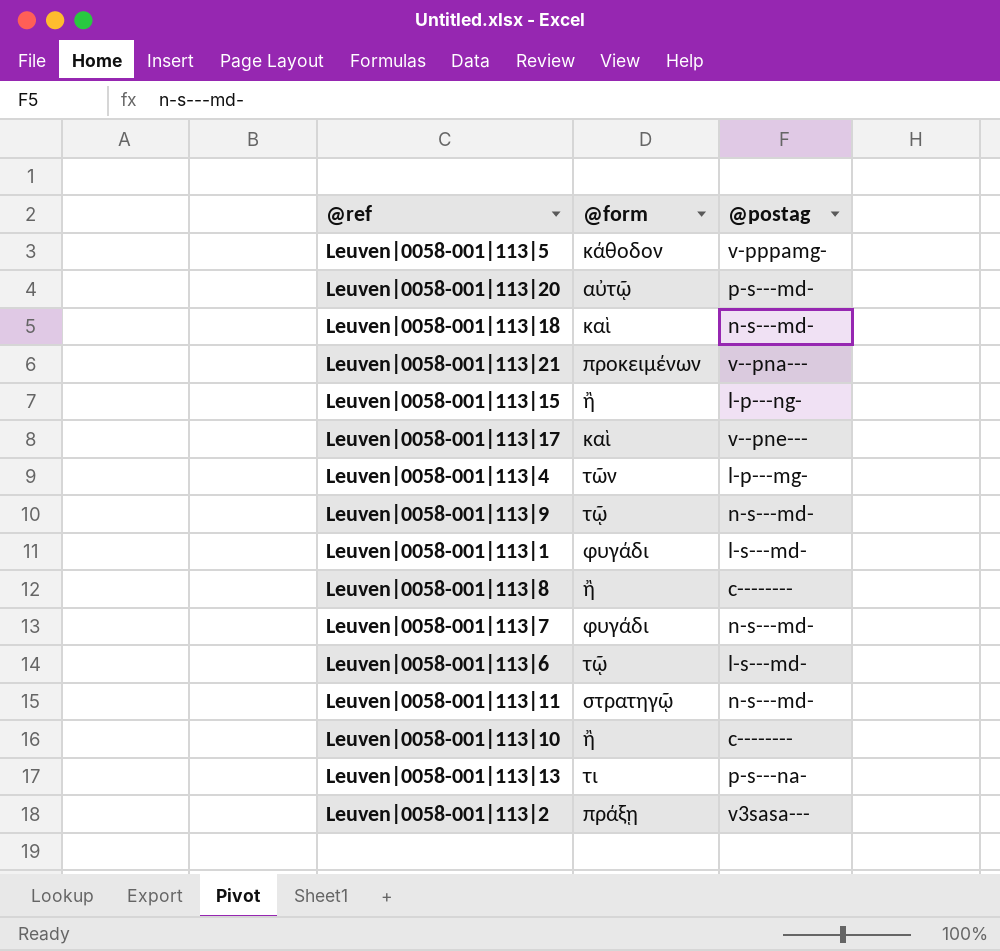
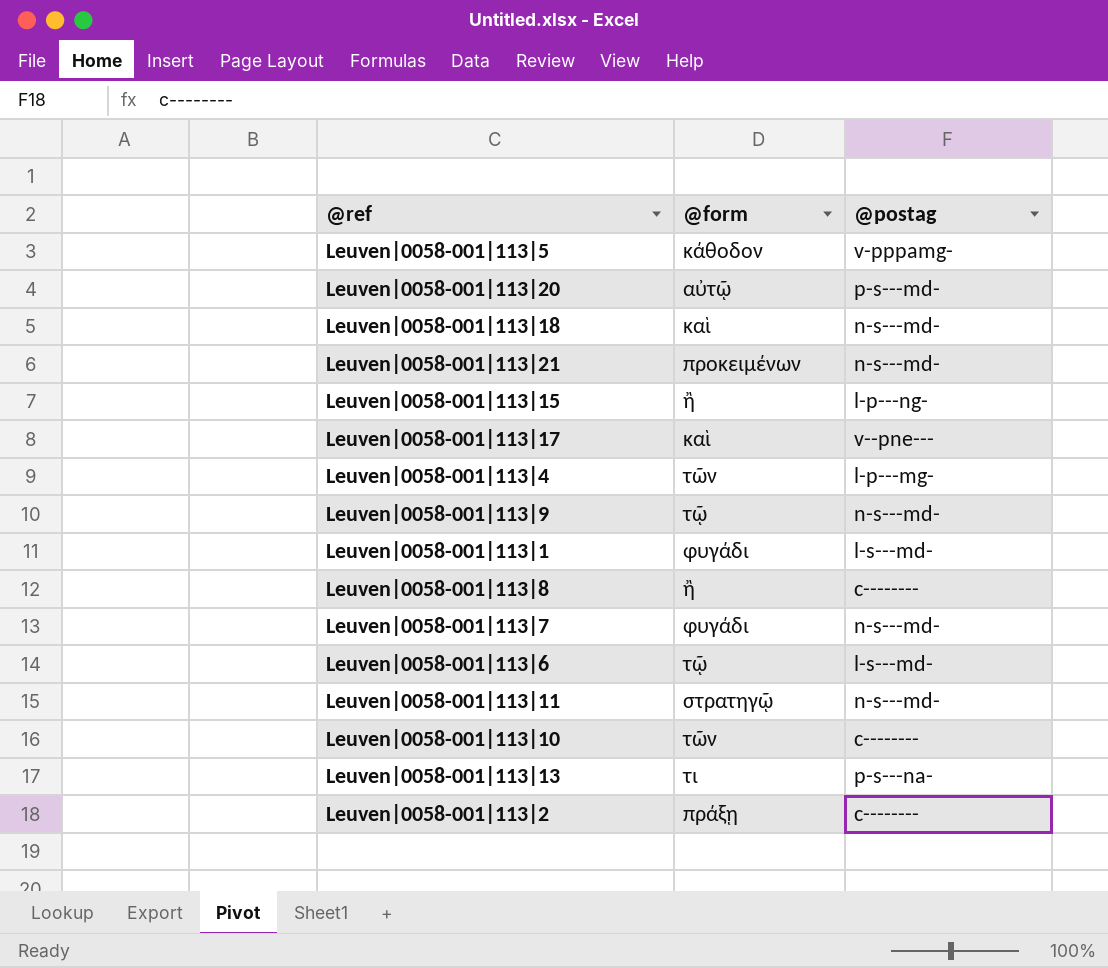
Leuven|0058-001|113|21 | @postag: v--pna--- -> n-s---md-
Leuven|0058-001|113|10 | @form: ἢ -> τῶν
Leuven|0058-001|113|2 | @postag: v3sasa--- -> c--------

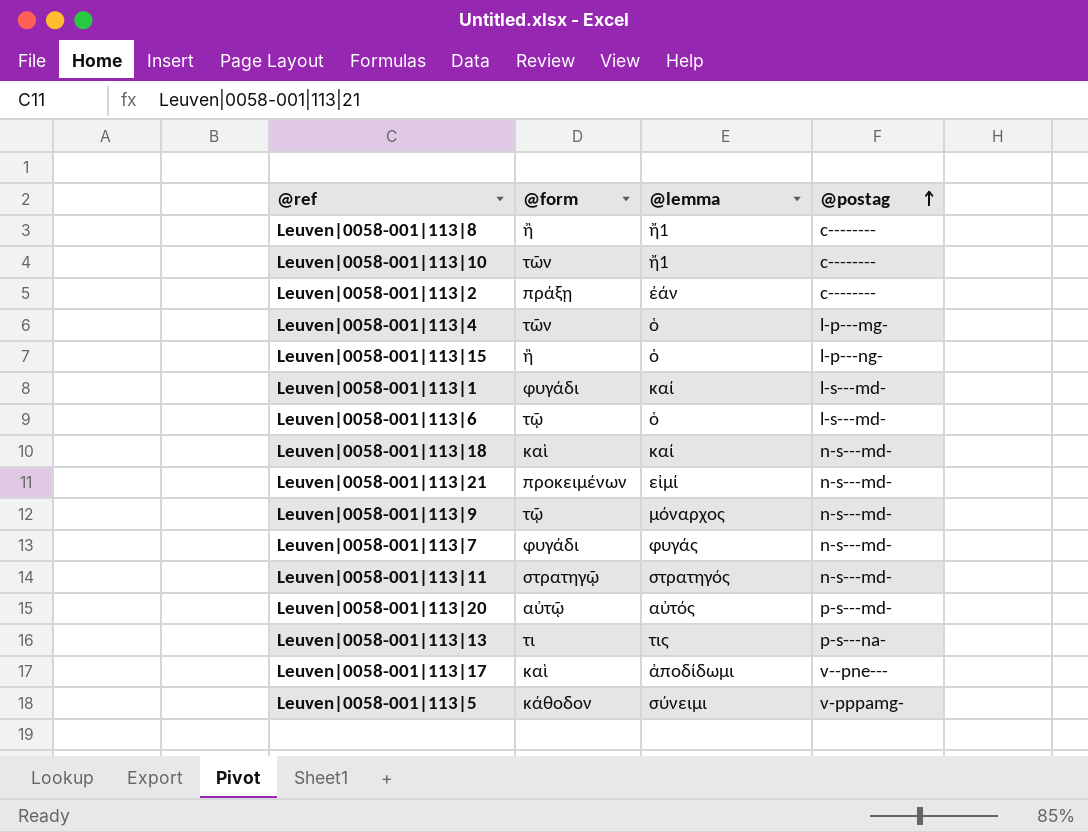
row order: none -> @postag ascending
column @lemma | position: none -> 3

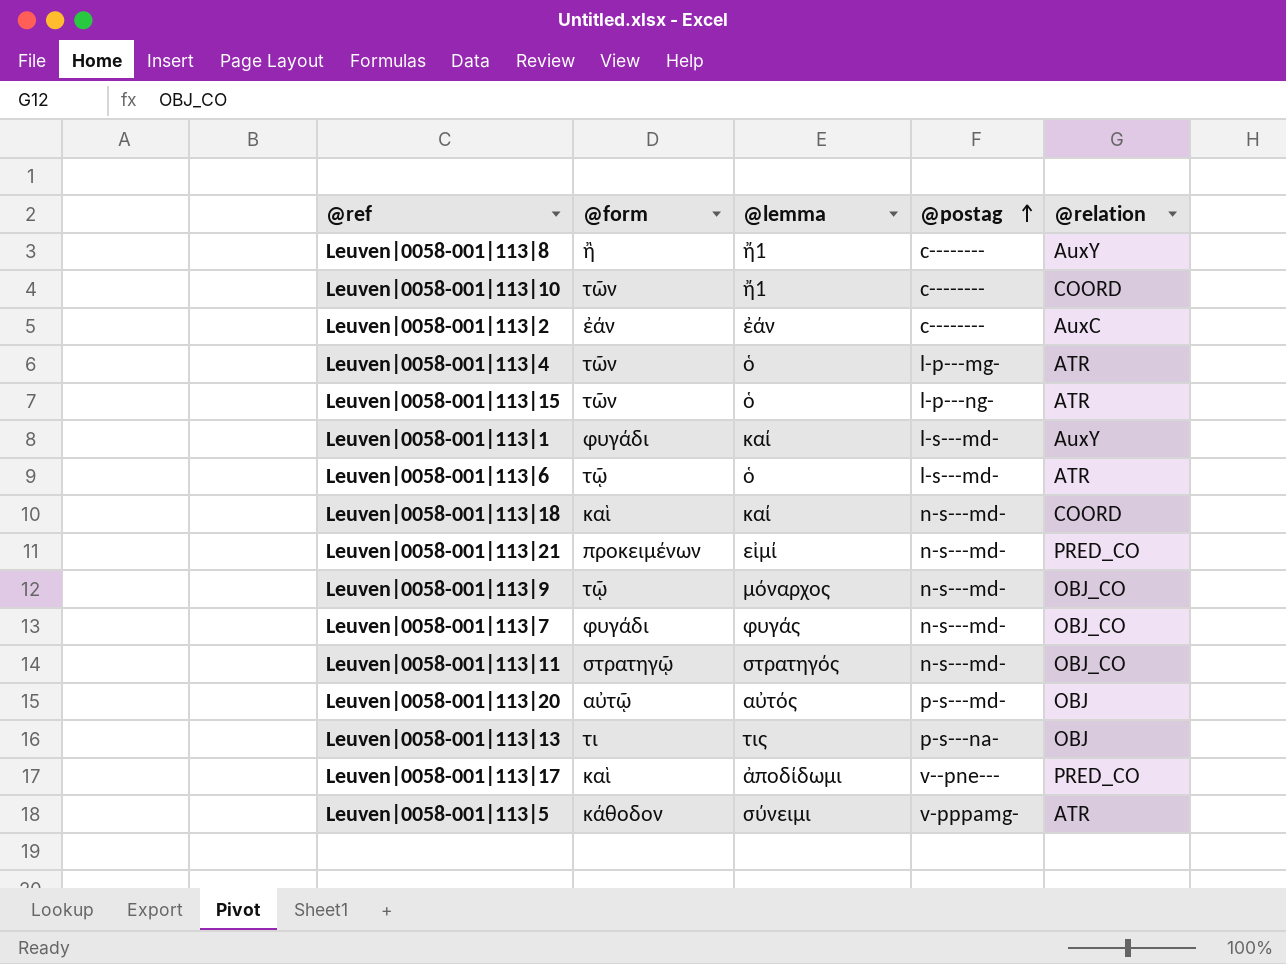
column @relation | position: none -> 5
Leuven|0058-001|113|2 | @form: πράξῃ -> ἐάν
Leuven|0058-001|113|15 | @form: ἢ -> τῶν

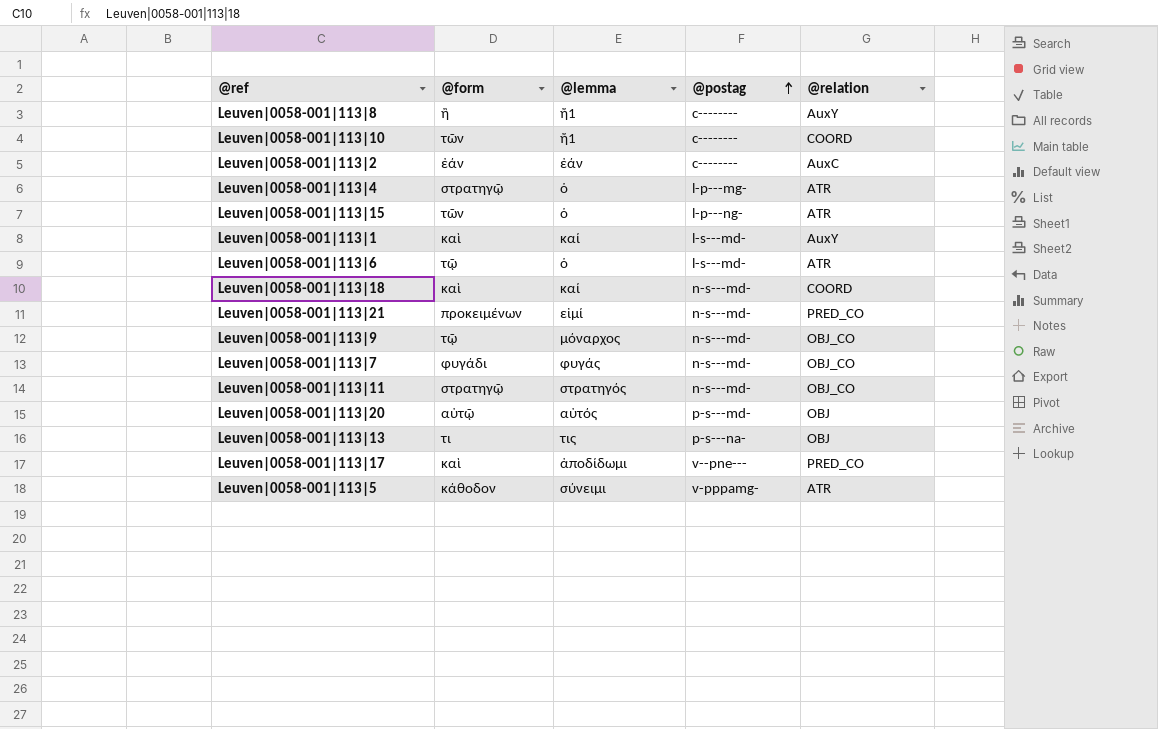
Leuven|0058-001|113|4 | @form: τῶν -> στρατηγῷ
Leuven|0058-001|113|1 | @form: φυγάδι -> καὶ

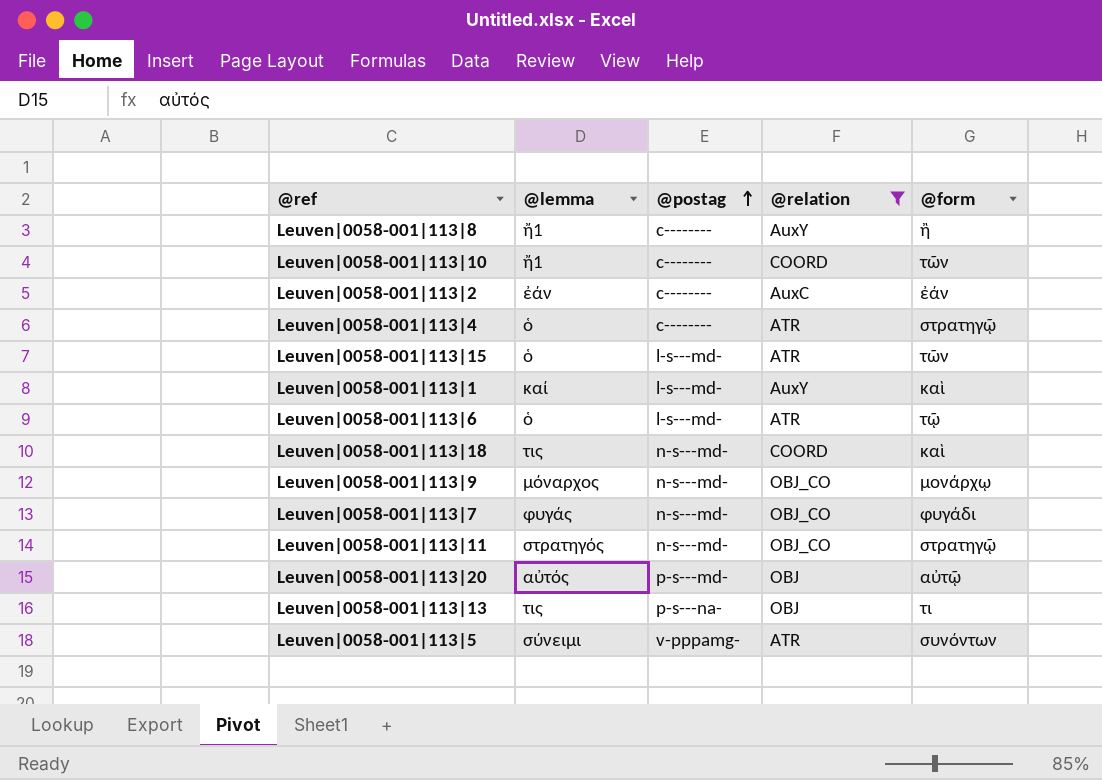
filter: none -> @relation != PRED_CO
column @form | position: 2 -> 5
Leuven|0058-001|113|4 | @postag: l-p---mg- -> c--------
Leuven|0058-001|113|15 | @postag: l-p---ng- -> l-s---md-
Leuven|0058-001|113|18 | @lemma: καί -> τις
Leuven|0058-001|113|9 | @form: τῷ -> μονάρχῳ
Leuven|0058-001|113|5 | @form: κάθοδον -> συνόντων

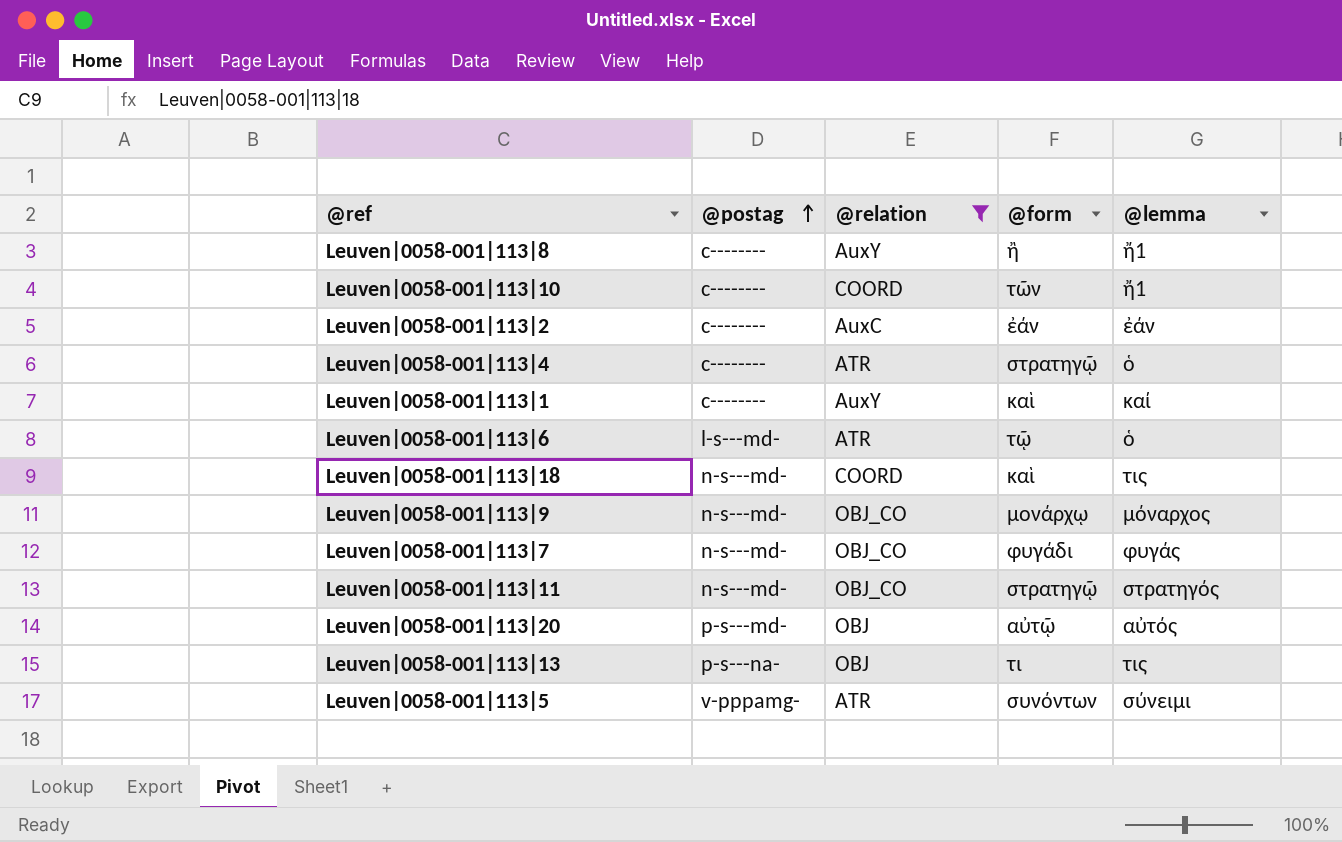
column @lemma | position: 2 -> 5
row Leuven|0058-001|113|15: ὁ | l-s---md- | ATR | τῶν -> none
Leuven|0058-001|113|1 | @postag: l-s---md- -> c--------

